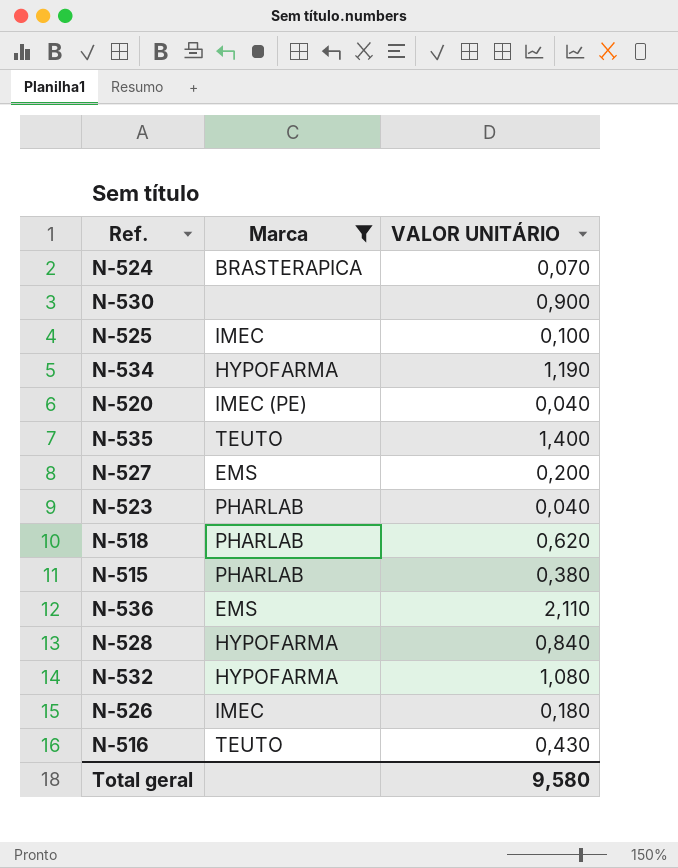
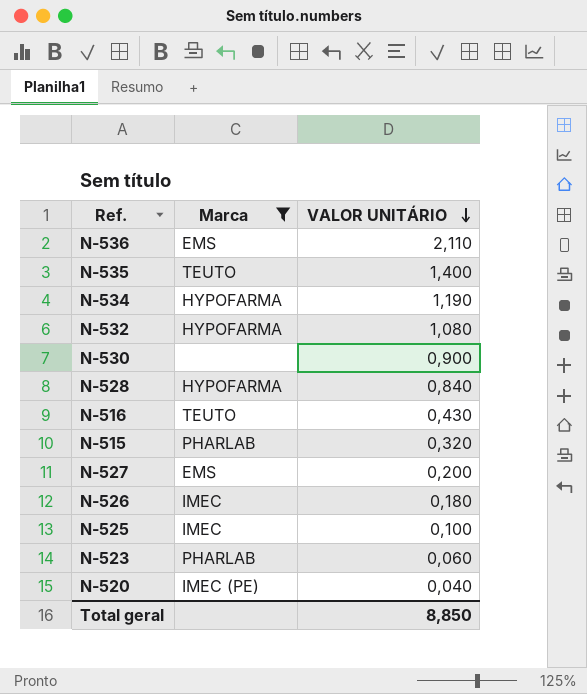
row order: none -> VALOR UNITÁRIO descending
row N-524: BRASTERAPICA | 0,070 -> none
row N-518: PHARLAB | 0,620 -> none
N-515 | VALOR UNITÁRIO: 0,380 -> 0,320
N-523 | VALOR UNITÁRIO: 0,040 -> 0,060
Total geral | VALOR UNITÁRIO: 9,580 -> 8,850

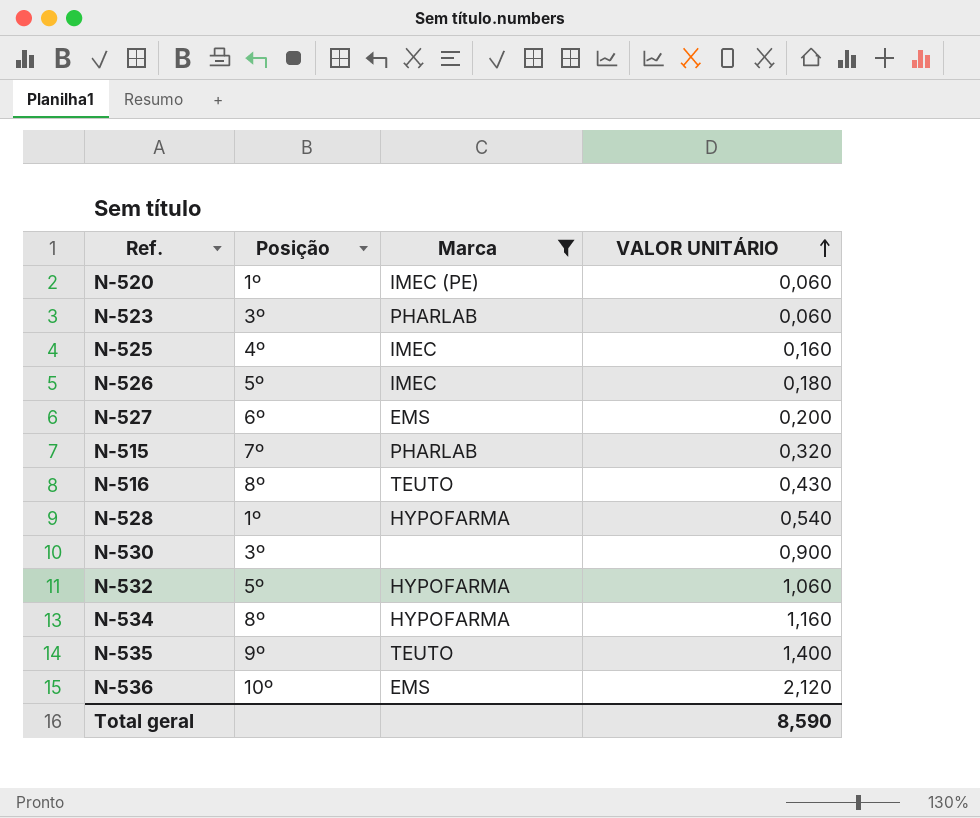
row order: VALOR UNITÁRIO descending -> VALOR UNITÁRIO ascending
column Posição | position: none -> 2
N-520 | VALOR UNITÁRIO: 0,040 -> 0,060
N-525 | VALOR UNITÁRIO: 0,100 -> 0,160
N-528 | VALOR UNITÁRIO: 0,840 -> 0,540
N-532 | VALOR UNITÁRIO: 1,080 -> 1,060
N-534 | VALOR UNITÁRIO: 1,190 -> 1,160
N-536 | VALOR UNITÁRIO: 2,110 -> 2,120
Total geral | VALOR UNITÁRIO: 8,850 -> 8,590

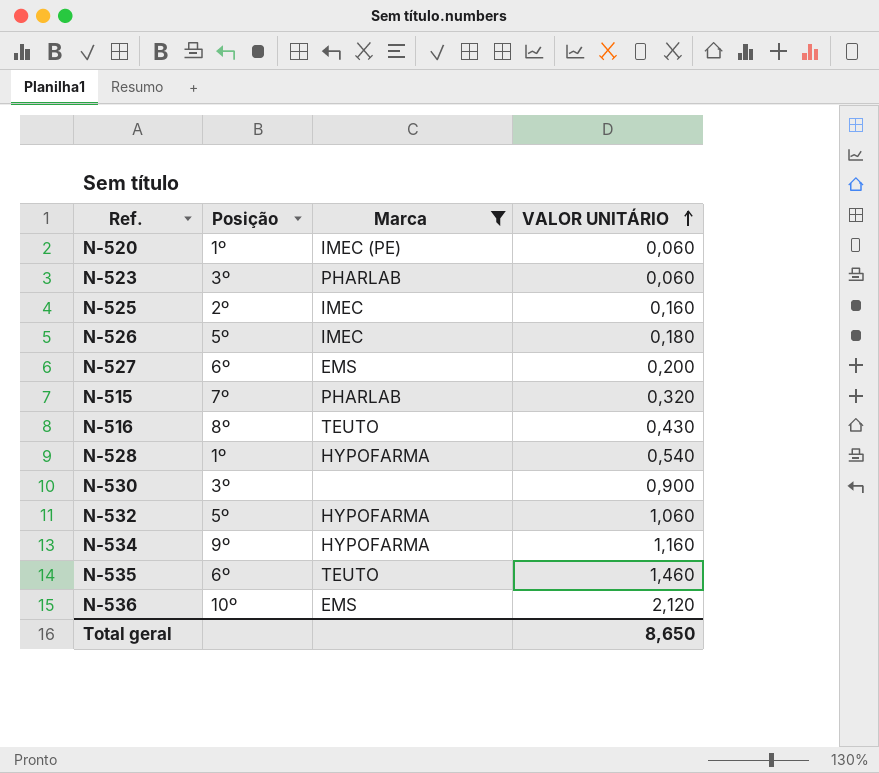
N-525 | Posição: 4º -> 2º
N-534 | Posição: 8º -> 9º
N-535 | Posição: 9º -> 6º
N-535 | VALOR UNITÁRIO: 1,400 -> 1,460
Total geral | VALOR UNITÁRIO: 8,590 -> 8,650

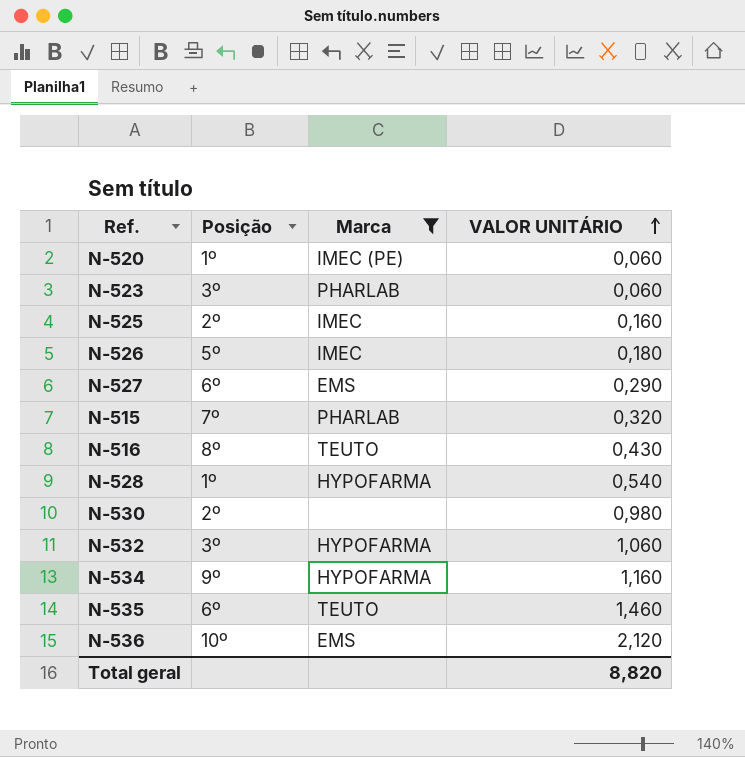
N-527 | VALOR UNITÁRIO: 0,200 -> 0,290
N-530 | Posição: 3º -> 2º
N-530 | VALOR UNITÁRIO: 0,900 -> 0,980
N-532 | Posição: 5º -> 3º
Total geral | VALOR UNITÁRIO: 8,650 -> 8,820

